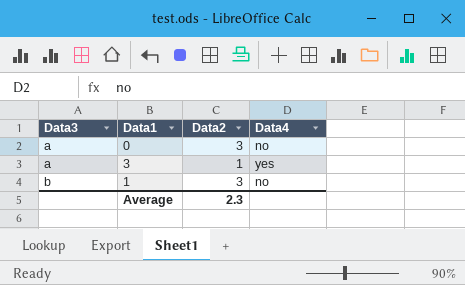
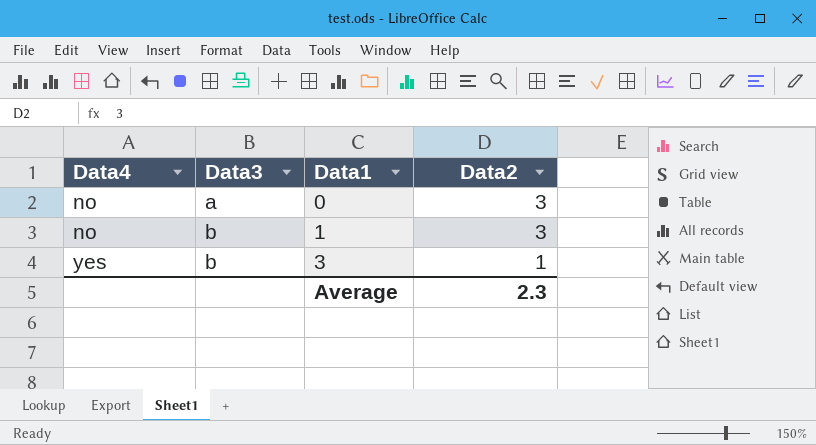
row order: Data3 ascending -> Data4 ascending
column Data4 | position: 4 -> 1
3 | Data3: a -> b

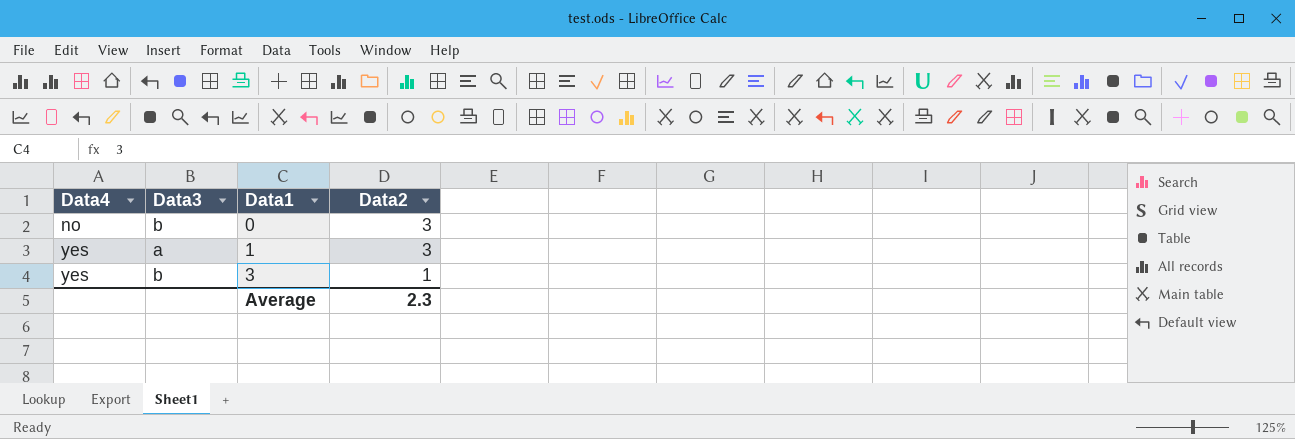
0 | Data3: a -> b
1 | Data4: no -> yes
1 | Data3: b -> a

